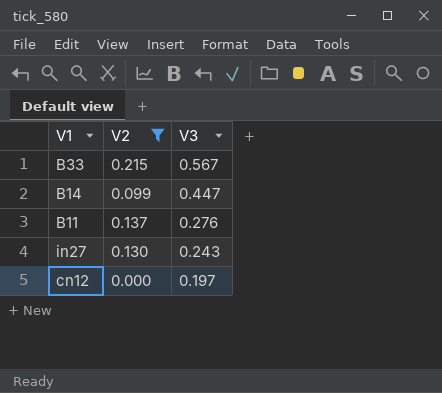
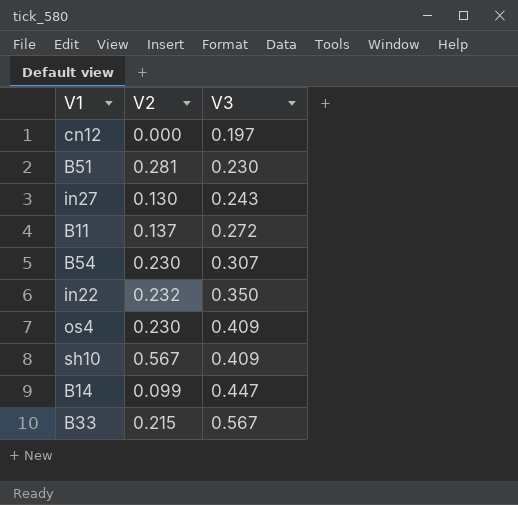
filter: V2 <= 0.215 -> none
row order: V3 descending -> V3 ascending
B11 | V3: 0.276 -> 0.272

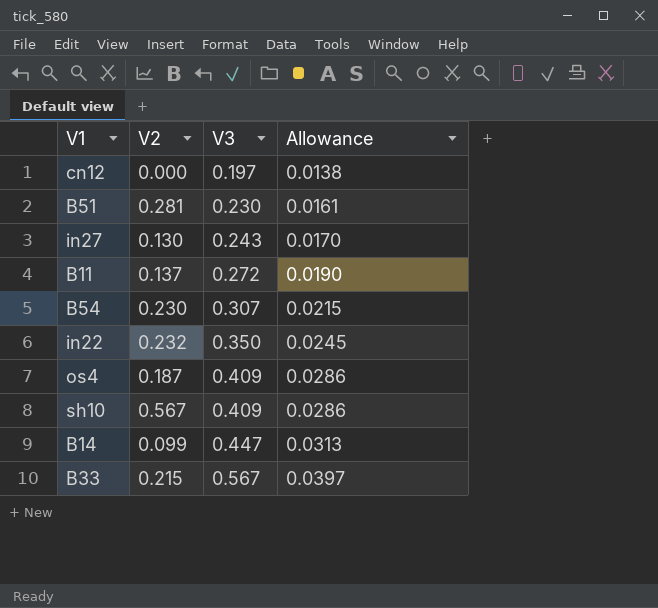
column Allowance | formula: none -> [V3] * 0.07
os4 | V2: 0.230 -> 0.187

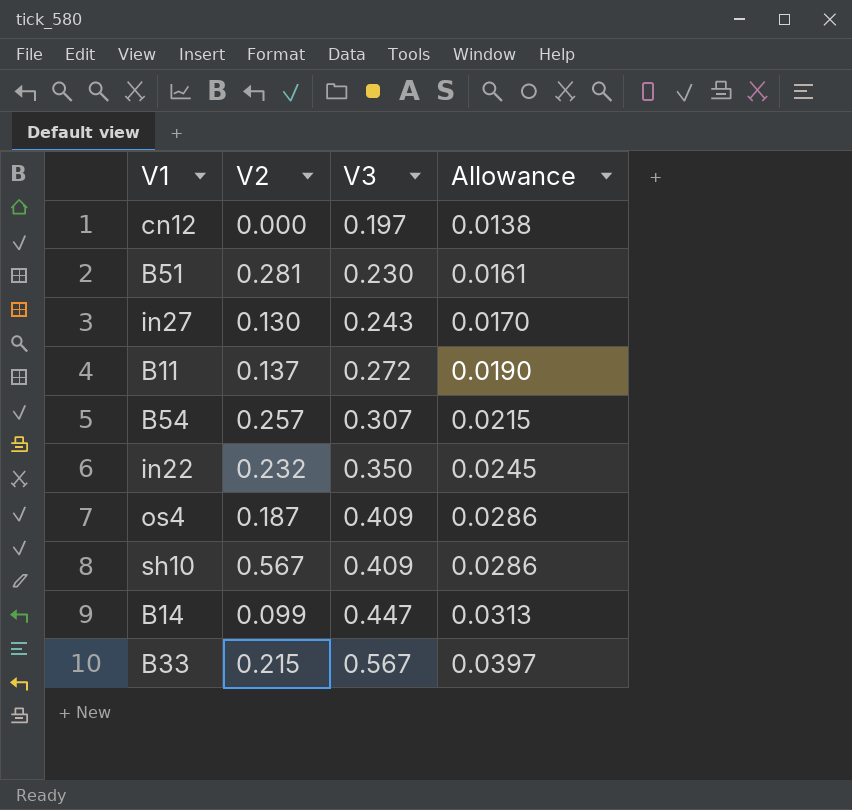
B54 | V2: 0.230 -> 0.257

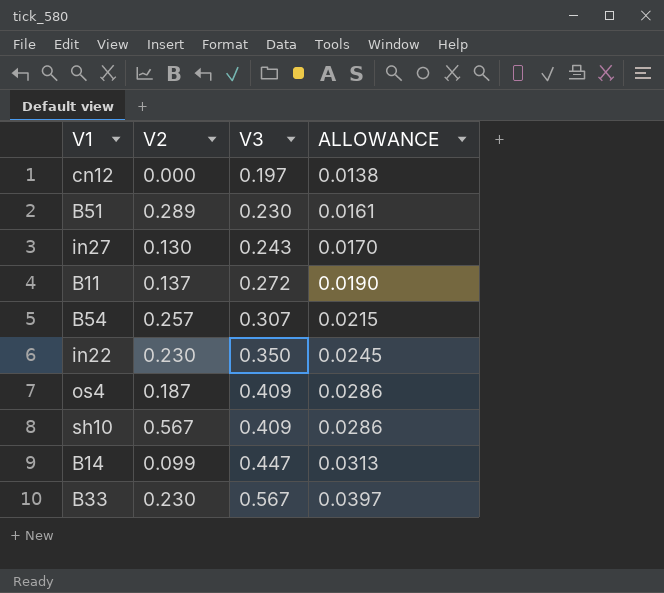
column name: Allowance -> ALLOWANCE
B51 | V2: 0.281 -> 0.289
in22 | V2: 0.232 -> 0.230
B33 | V2: 0.215 -> 0.230

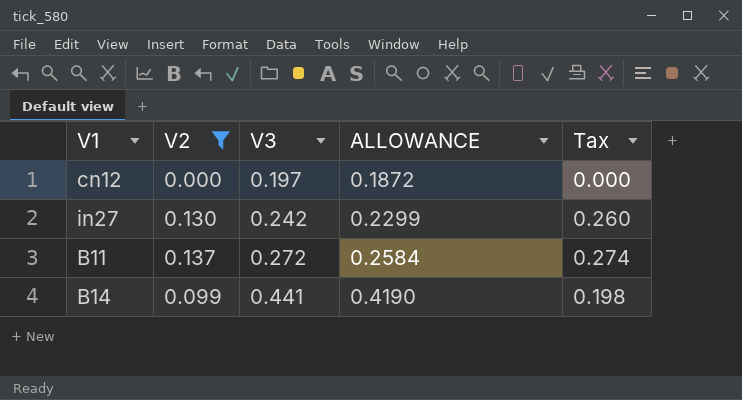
filter: none -> V2 <= 0.137
column ALLOWANCE | formula: [V3] * 0.07 -> [V3] * 0.95
column Tax | formula: none -> [V2] * 2
in27 | V3: 0.243 -> 0.242
B14 | V3: 0.447 -> 0.441

